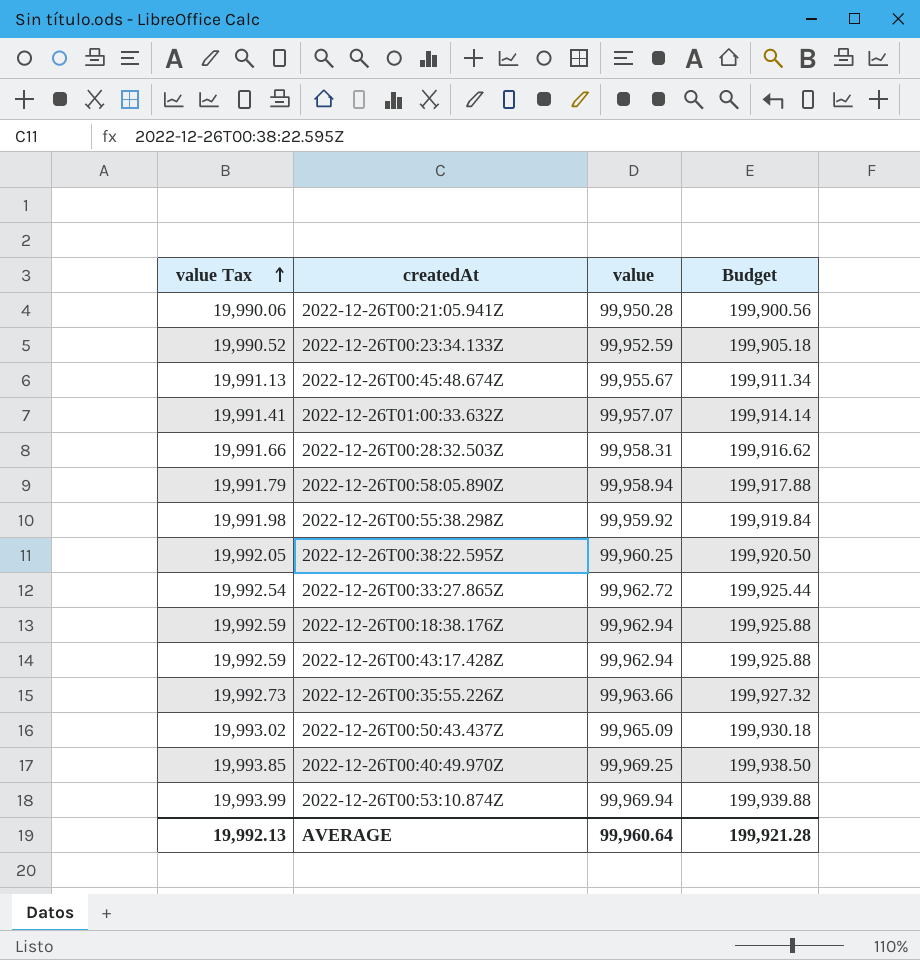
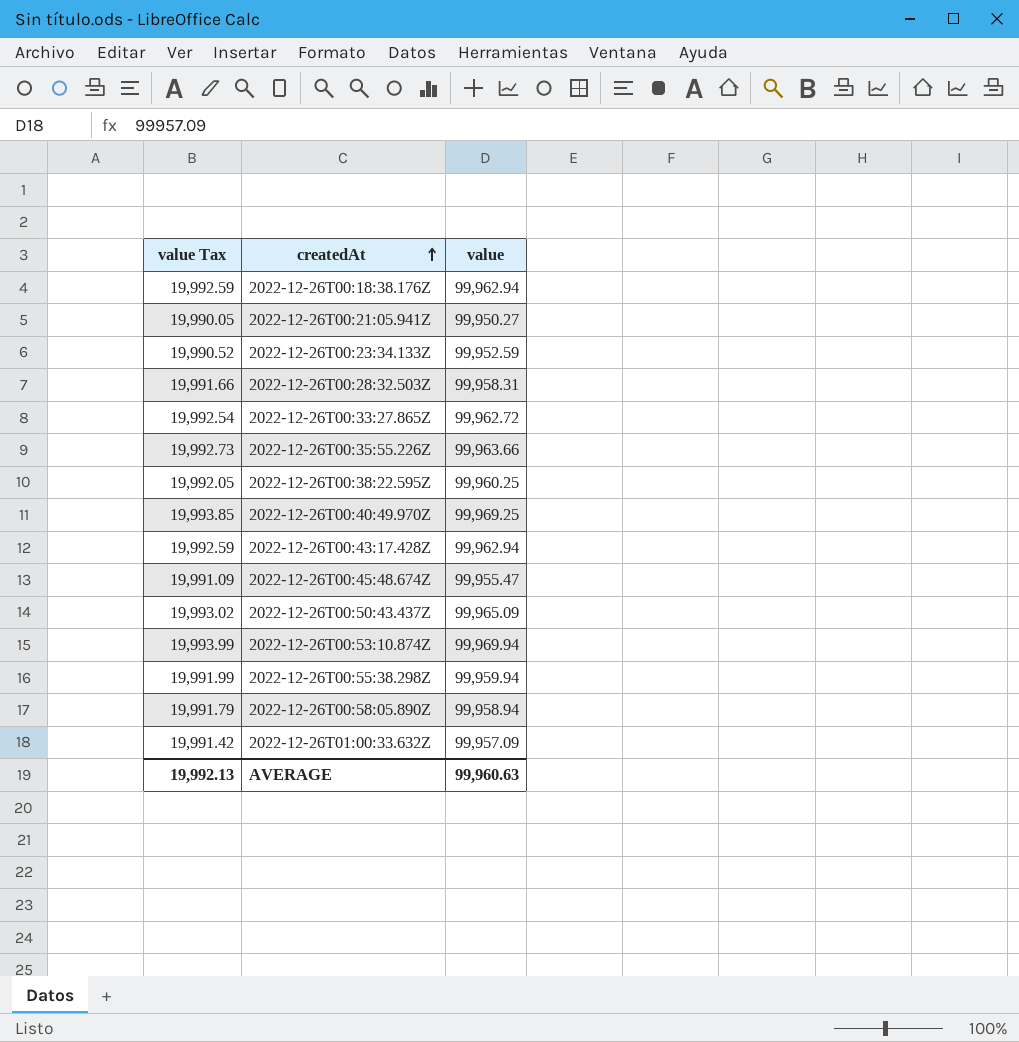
row order: value Tax ascending -> createdAt ascending
column Budget | formula: [value] * 2 -> none
2022-12-26T00:21:05.941Z | value Tax: 19,990.06 -> 19,990.05
2022-12-26T00:21:05.941Z | value: 99,950.28 -> 99,950.27
2022-12-26T00:45:48.674Z | value Tax: 19,991.13 -> 19,991.09
2022-12-26T00:45:48.674Z | value: 99,955.67 -> 99,955.47
2022-12-26T00:55:38.298Z | value Tax: 19,991.98 -> 19,991.99
2022-12-26T00:55:38.298Z | value: 99,959.92 -> 99,959.94
2022-12-26T01:00:33.632Z | value Tax: 19,991.41 -> 19,991.42
2022-12-26T01:00:33.632Z | value: 99,957.07 -> 99,957.09
AVERAGE | value: 99,960.64 -> 99,960.63

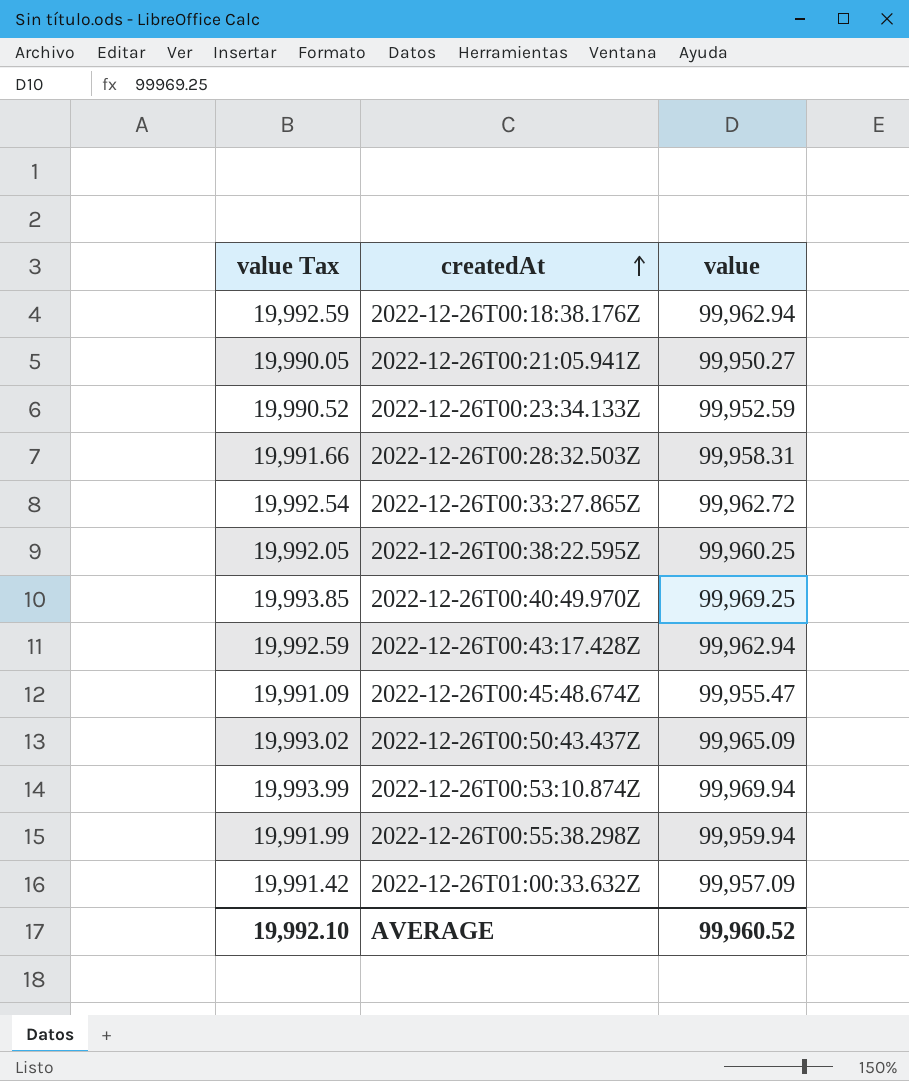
row 2022-12-26T00:35:55.226Z: 19,992.73 | 99,963.66 -> none
row 2022-12-26T00:58:05.890Z: 19,991.79 | 99,958.94 -> none
AVERAGE | value Tax: 19,992.13 -> 19,992.10
AVERAGE | value: 99,960.63 -> 99,960.52

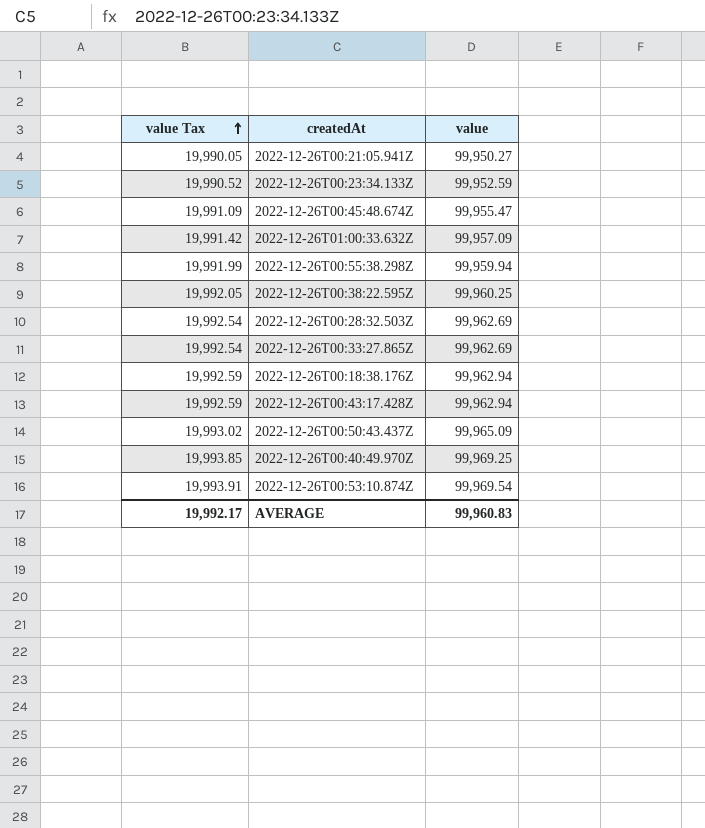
row order: createdAt ascending -> value Tax ascending
2022-12-26T00:28:32.503Z | value Tax: 19,991.66 -> 19,992.54
2022-12-26T00:28:32.503Z | value: 99,958.31 -> 99,962.69
2022-12-26T00:33:27.865Z | value: 99,962.72 -> 99,962.69
2022-12-26T00:53:10.874Z | value Tax: 19,993.99 -> 19,993.91
2022-12-26T00:53:10.874Z | value: 99,969.94 -> 99,969.54
AVERAGE | value Tax: 19,992.10 -> 19,992.17
AVERAGE | value: 99,960.52 -> 99,960.83

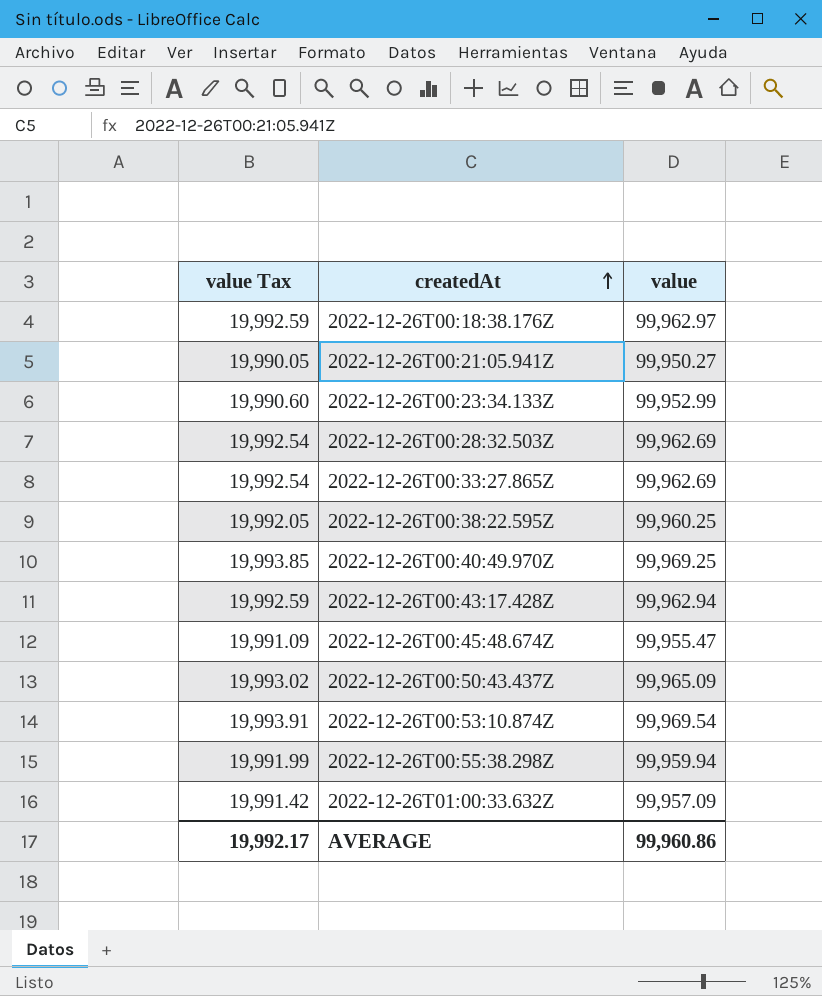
row order: value Tax ascending -> createdAt ascending
2022-12-26T00:18:38.176Z | value: 99,962.94 -> 99,962.97
2022-12-26T00:23:34.133Z | value Tax: 19,990.52 -> 19,990.60
2022-12-26T00:23:34.133Z | value: 99,952.59 -> 99,952.99
AVERAGE | value: 99,960.83 -> 99,960.86

